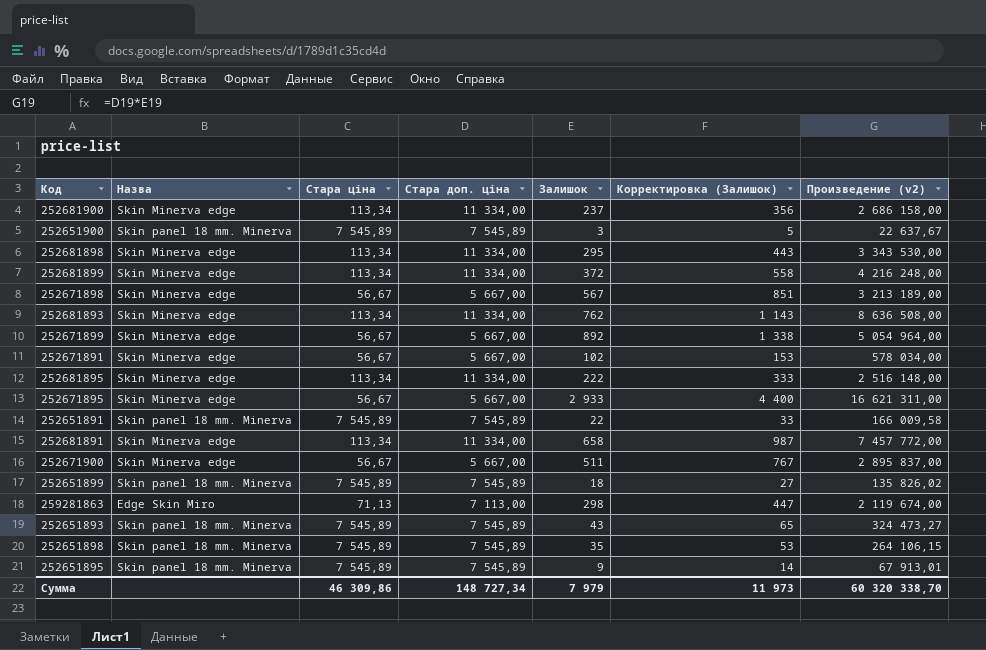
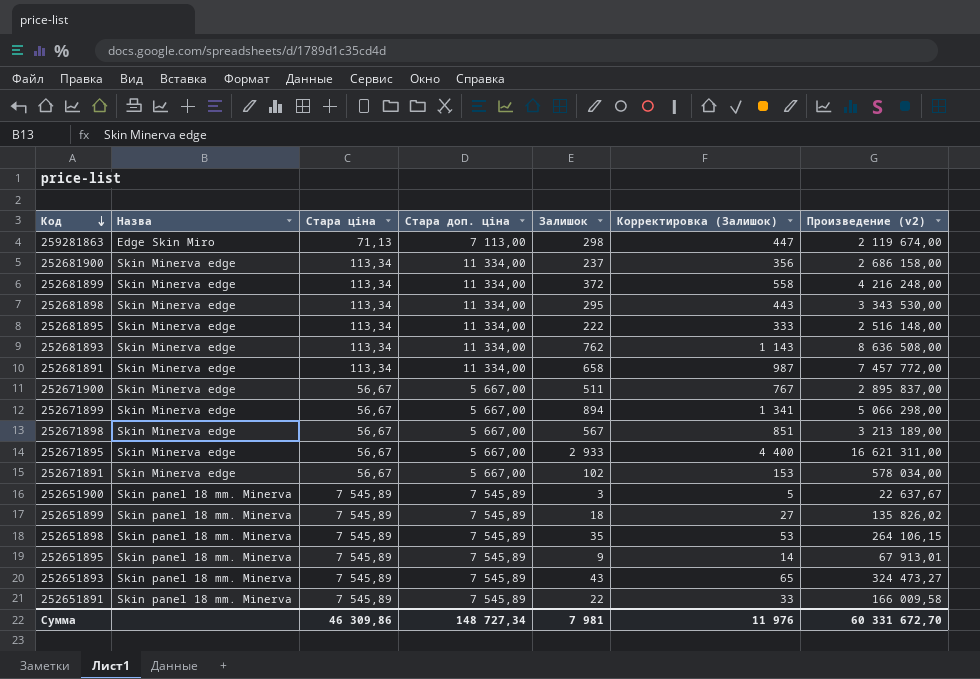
row order: none -> Код descending
252671899 | Залишок: 892 -> 894
252671899 | Корректировка (Залишок): 1 338 -> 1 341
252671899 | Произведение (v2): 5 054 964,00 -> 5 066 298,00
Сумма | Залишок: 7 979 -> 7 981
Сумма | Корректировка (Залишок): 11 973 -> 11 976
Сумма | Произведение (v2): 60 320 338,70 -> 60 331 672,70

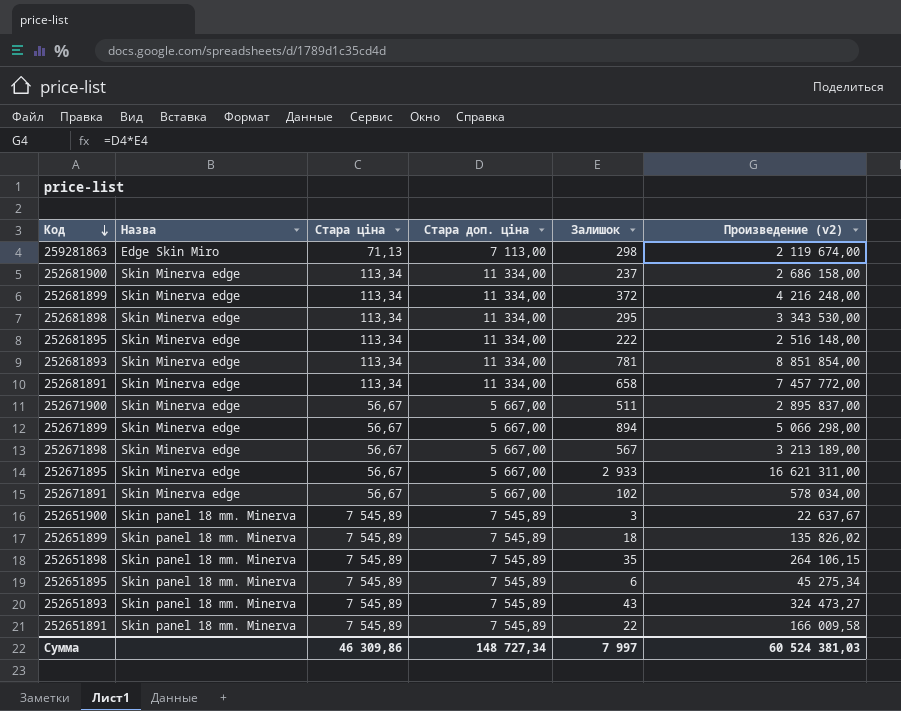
column Корректировка (Залишок) | formula: [Залишок] * 1,5 -> none
252681893 | Залишок: 762 -> 781
252681893 | Произведение (v2): 8 636 508,00 -> 8 851 854,00
252651895 | Залишок: 9 -> 6
252651895 | Произведение (v2): 67 913,01 -> 45 275,34
Сумма | Залишок: 7 981 -> 7 997
Сумма | Произведение (v2): 60 331 672,70 -> 60 524 381,03

